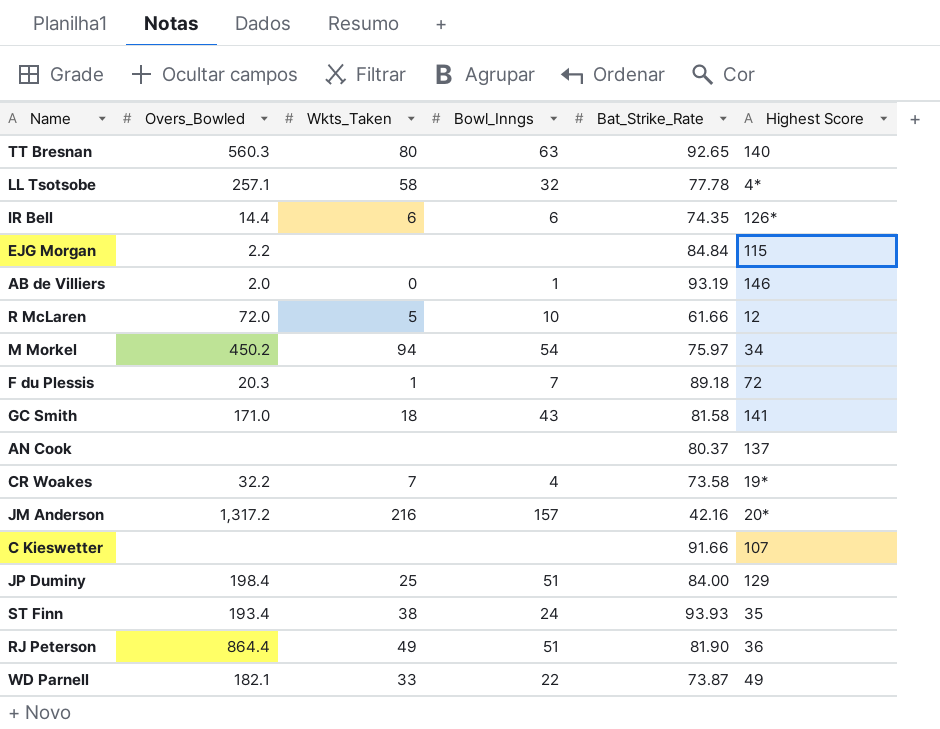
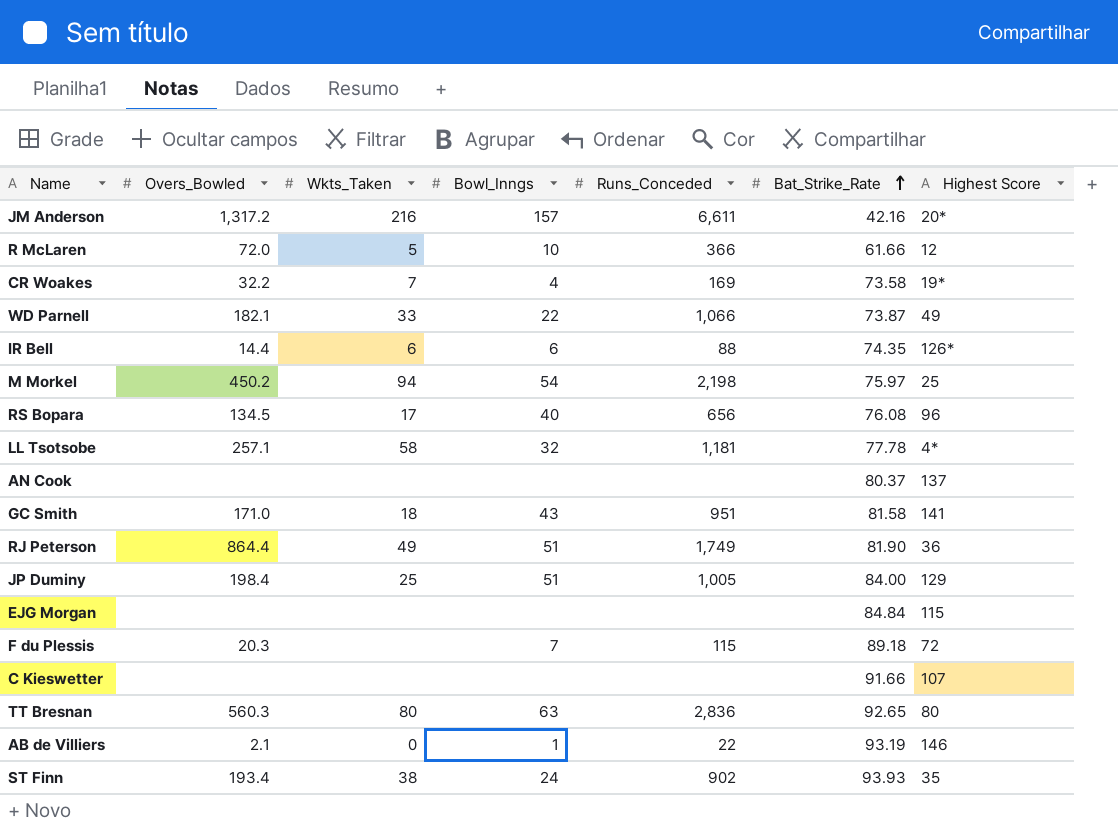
row order: none -> Bat_Strike_Rate ascending
column Runs_Conceded | position: none -> 5
M Morkel | Highest Score: 34 -> 25
row RS Bopara: none -> 134.5 | 17 | 40 | 656 | 76.08 | 96
EJG Morgan | Overs_Bowled: 2.2 -> none
F du Plessis | Wkts_Taken: 1 -> none
TT Bresnan | Highest Score: 140 -> 80
AB de Villiers | Overs_Bowled: 2.0 -> 2.1

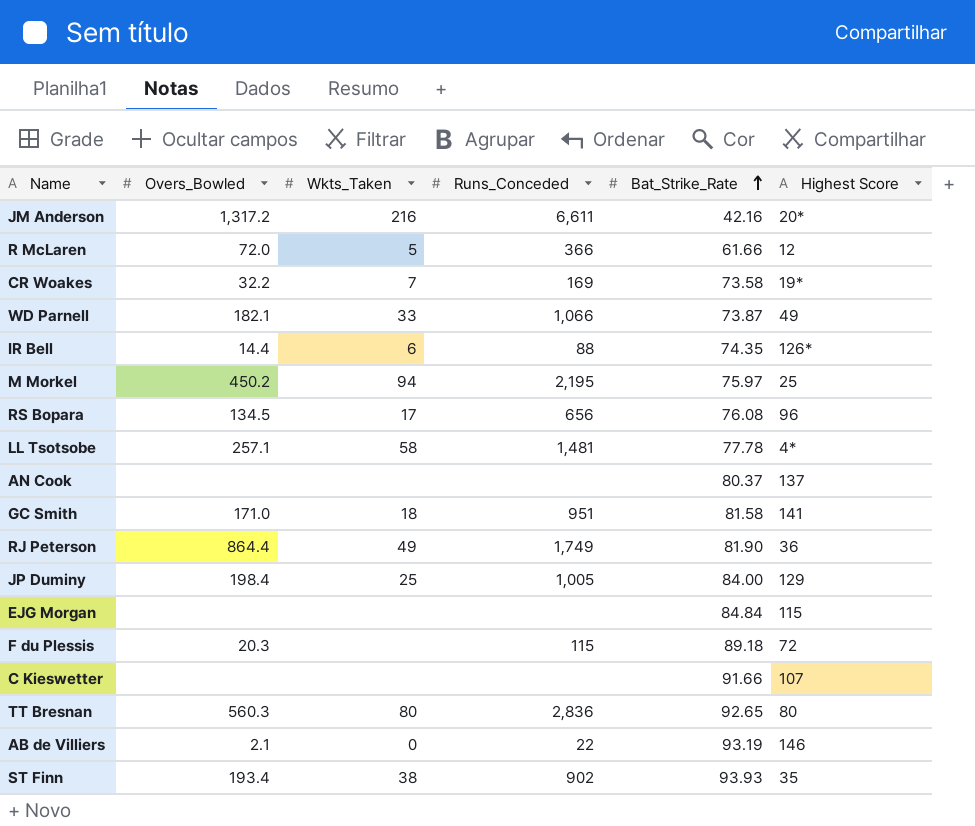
column Bowl_Inngs | position: 4 -> none
M Morkel | Runs_Conceded: 2,198 -> 2,195
LL Tsotsobe | Runs_Conceded: 1,181 -> 1,481

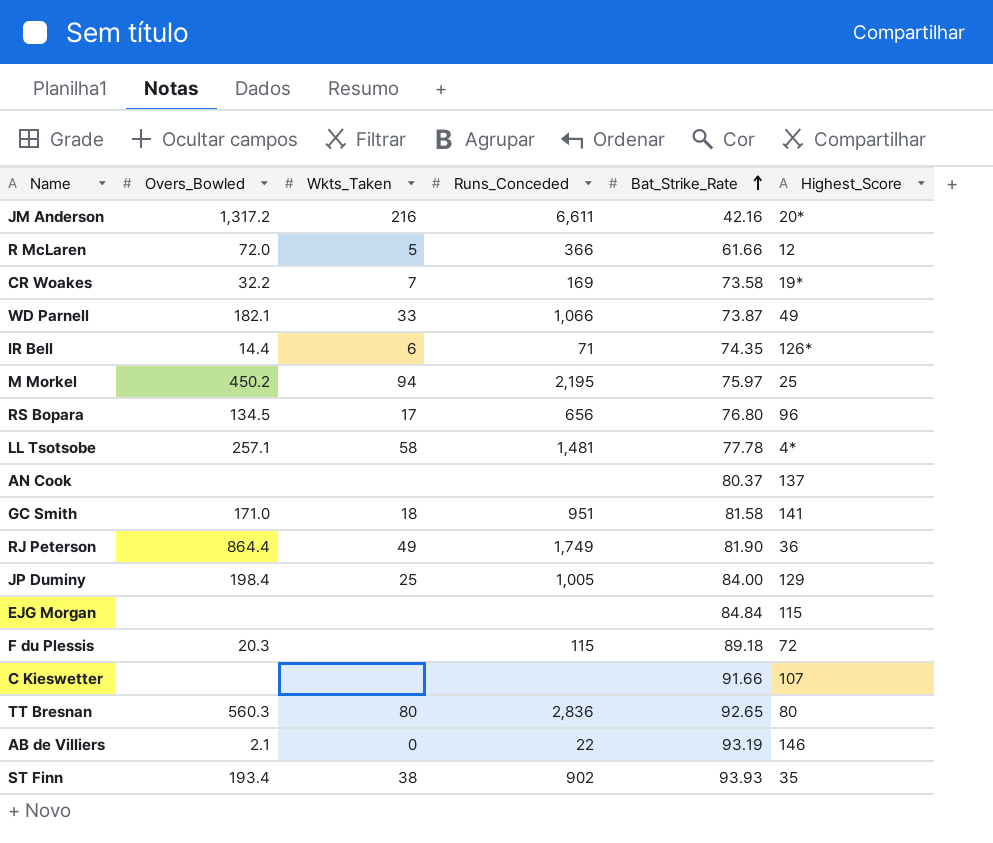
column name: Highest Score -> Highest_Score
IR Bell | Runs_Conceded: 88 -> 71
RS Bopara | Bat_Strike_Rate: 76.08 -> 76.80

